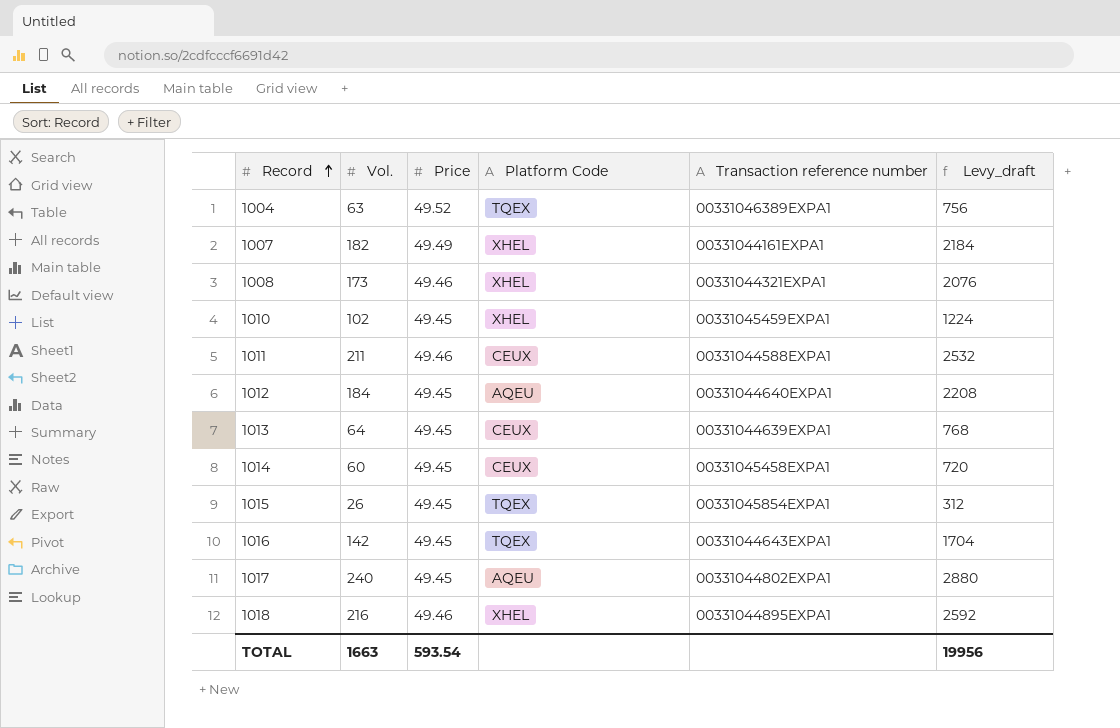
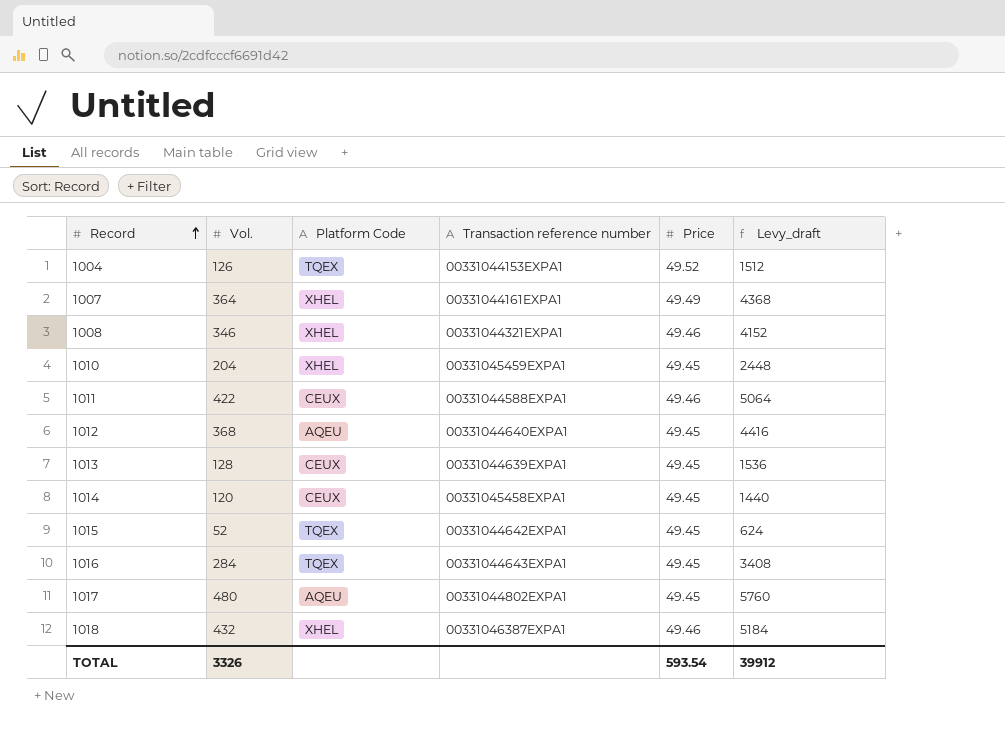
column Price | position: 3 -> 5
1004 | Vol.: 63 -> 126
1004 | Transaction reference number: 00331046389EXPA1 -> 00331044153EXPA1
1004 | Levy_draft: 756 -> 1512
1007 | Vol.: 182 -> 364
1007 | Levy_draft: 2184 -> 4368
1008 | Vol.: 173 -> 346
1008 | Levy_draft: 2076 -> 4152
1010 | Vol.: 102 -> 204
1010 | Levy_draft: 1224 -> 2448
1011 | Vol.: 211 -> 422
1011 | Levy_draft: 2532 -> 5064
1012 | Vol.: 184 -> 368
1012 | Levy_draft: 2208 -> 4416
1013 | Vol.: 64 -> 128
1013 | Levy_draft: 768 -> 1536
1014 | Vol.: 60 -> 120
1014 | Levy_draft: 720 -> 1440
1015 | Vol.: 26 -> 52
1015 | Transaction reference number: 00331045854EXPA1 -> 00331044642EXPA1
1015 | Levy_draft: 312 -> 624
1016 | Vol.: 142 -> 284
1016 | Levy_draft: 1704 -> 3408
1017 | Vol.: 240 -> 480
1017 | Levy_draft: 2880 -> 5760
1018 | Vol.: 216 -> 432
1018 | Transaction reference number: 00331044895EXPA1 -> 00331046387EXPA1
1018 | Levy_draft: 2592 -> 5184
TOTAL | Vol.: 1663 -> 3326
TOTAL | Levy_draft: 19956 -> 39912

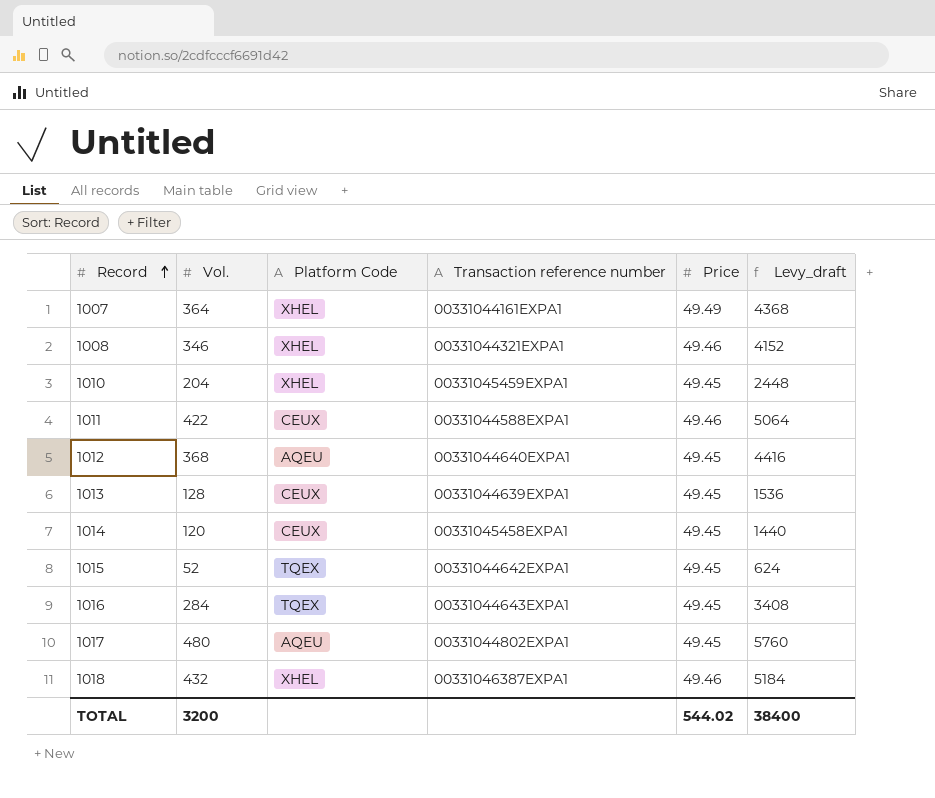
row 1004: 126 | TQEX | 00331044153EXPA1 | 49.52 | 1512 -> none
TOTAL | Vol.: 3326 -> 3200
TOTAL | Price: 593.54 -> 544.02
TOTAL | Levy_draft: 39912 -> 38400

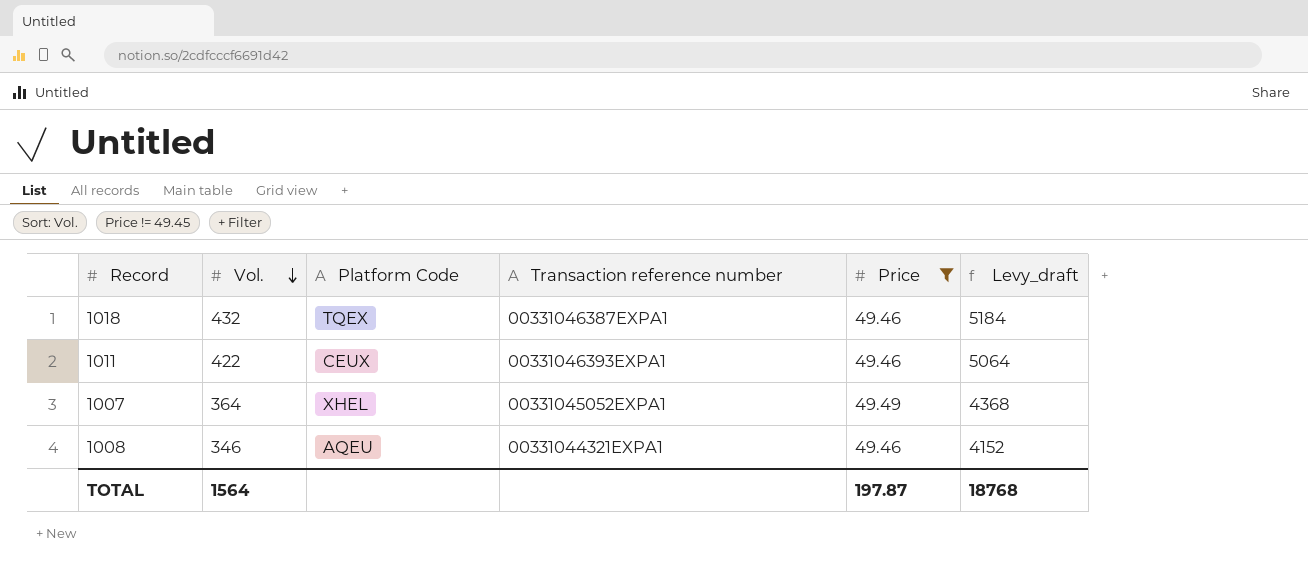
filter: none -> Price != 49.45
row order: Record ascending -> Vol. descending
1018 | Platform Code: XHEL -> TQEX
1011 | Transaction reference number: 00331044588EXPA1 -> 00331046393EXPA1
1007 | Transaction reference number: 00331044161EXPA1 -> 00331045052EXPA1
1008 | Platform Code: XHEL -> AQEU
TOTAL | Vol.: 3200 -> 1564
TOTAL | Price: 544.02 -> 197.87
TOTAL | Levy_draft: 38400 -> 18768

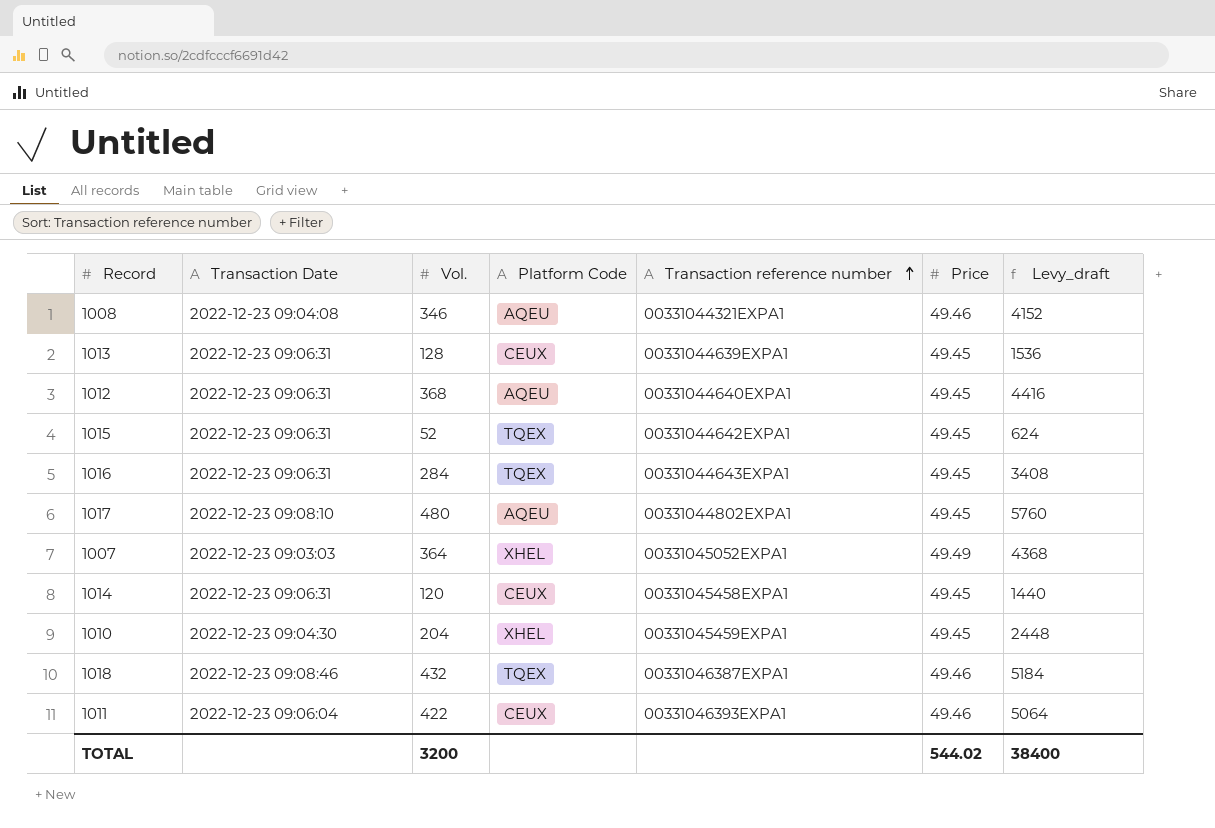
filter: Price != 49.45 -> none
row order: Vol. descending -> Transaction reference number ascending
column Transaction Date | position: none -> 2
TOTAL | Vol.: 1564 -> 3200
TOTAL | Price: 197.87 -> 544.02
TOTAL | Levy_draft: 18768 -> 38400

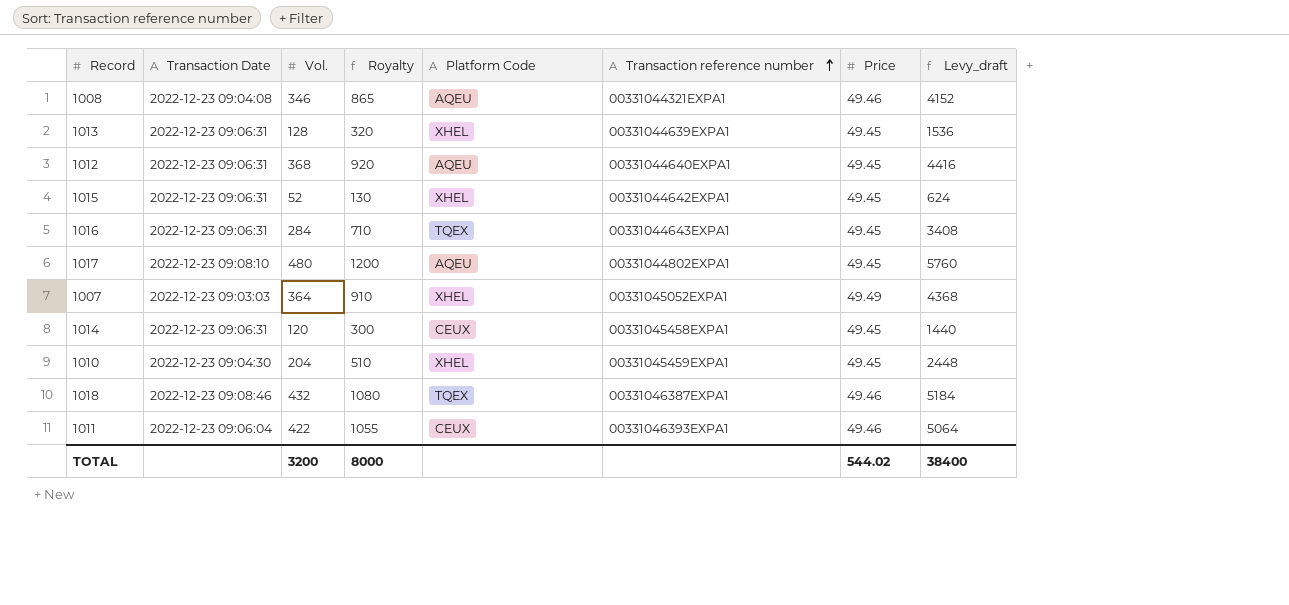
column Royalty | formula: none -> [Vol.] * 2.5
1013 | Platform Code: CEUX -> XHEL
1015 | Platform Code: TQEX -> XHEL

